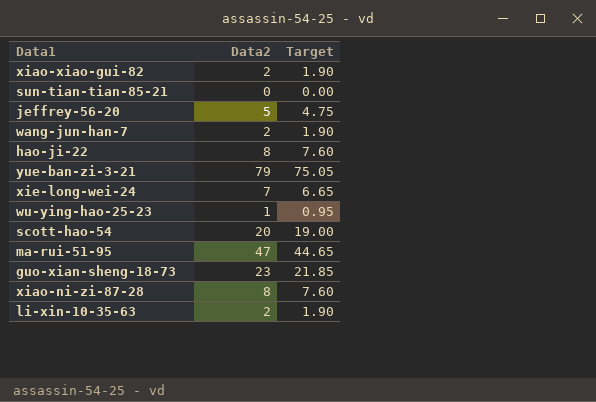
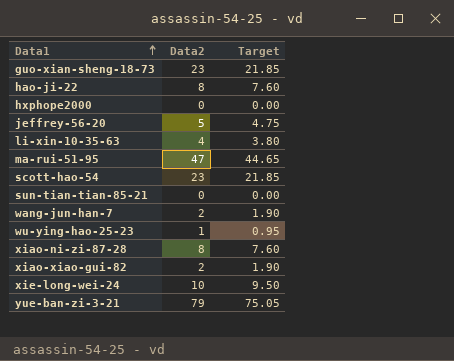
row order: none -> Data1 ascending
row hxphope2000: none -> 0 | 0.00
li-xin-10-35-63 | Data2: 2 -> 4
li-xin-10-35-63 | Target: 1.90 -> 3.80
scott-hao-54 | Data2: 20 -> 23
scott-hao-54 | Target: 19.00 -> 21.85
xie-long-wei-24 | Data2: 7 -> 10
xie-long-wei-24 | Target: 6.65 -> 9.50

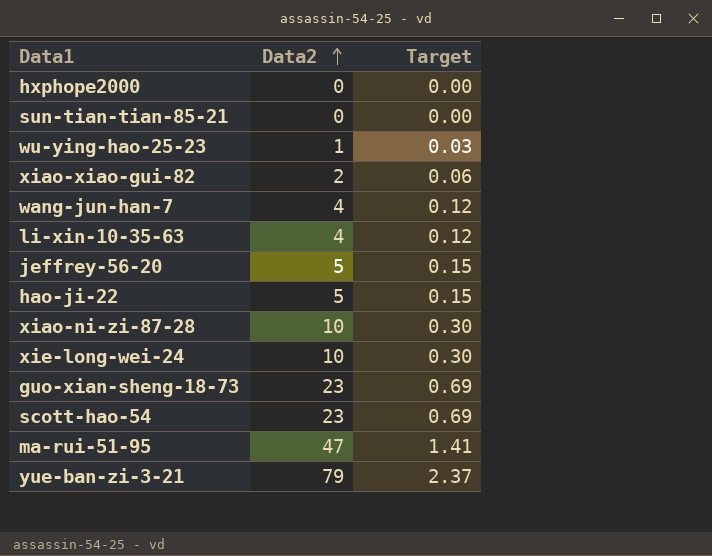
row order: Data1 ascending -> Data2 ascending
column Target | formula: [Data2] * 0.95 -> [Data2] * 0.03
wang-jun-han-7 | Data2: 2 -> 4
hao-ji-22 | Data2: 8 -> 5
xiao-ni-zi-87-28 | Data2: 8 -> 10

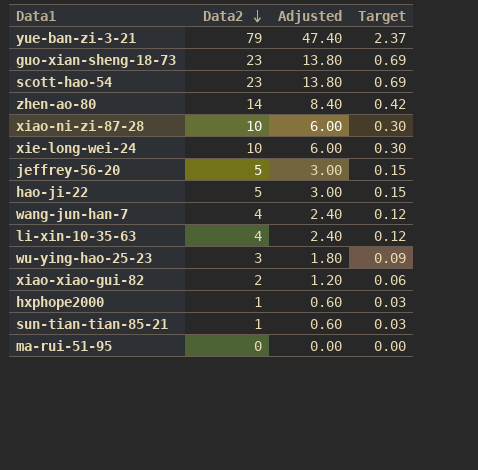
row order: Data2 ascending -> Data2 descending
column Adjusted | formula: none -> [Data2] * 0.6
row zhen-ao-80: none -> 14 | 8.40 | 0.42
wu-ying-hao-25-23 | Data2: 1 -> 3
wu-ying-hao-25-23 | Target: 0.03 -> 0.09
hxphope2000 | Data2: 0 -> 1
hxphope2000 | Target: 0.00 -> 0.03
sun-tian-tian-85-21 | Data2: 0 -> 1
sun-tian-tian-85-21 | Target: 0.00 -> 0.03
ma-rui-51-95 | Data2: 47 -> 0
ma-rui-51-95 | Target: 1.41 -> 0.00

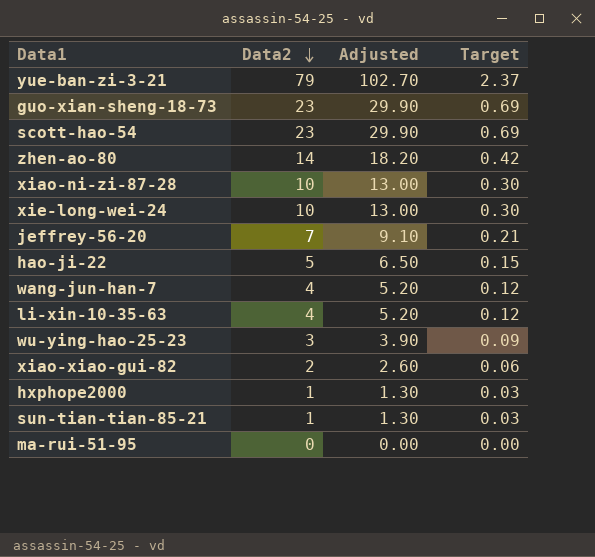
column Adjusted | formula: [Data2] * 0.6 -> [Data2] * 1.3
jeffrey-56-20 | Data2: 5 -> 7
jeffrey-56-20 | Target: 0.15 -> 0.21

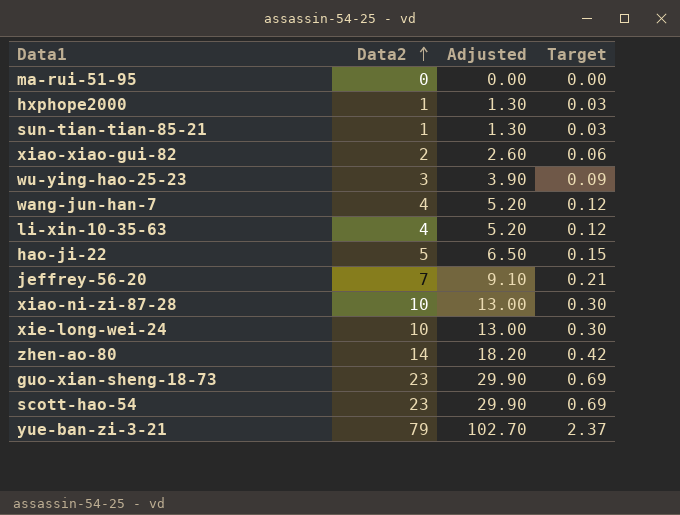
row order: Data2 descending -> Data2 ascending

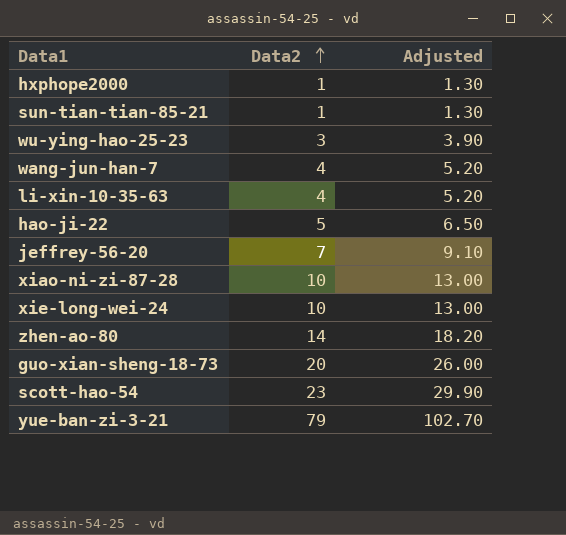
column Target | formula: [Data2] * 0.03 -> none
row ma-rui-51-95: 0 | 0.00 | 0.00 -> none
row xiao-xiao-gui-82: 2 | 2.60 | 0.06 -> none
guo-xian-sheng-18-73 | Data2: 23 -> 20
guo-xian-sheng-18-73 | Adjusted: 29.90 -> 26.00

